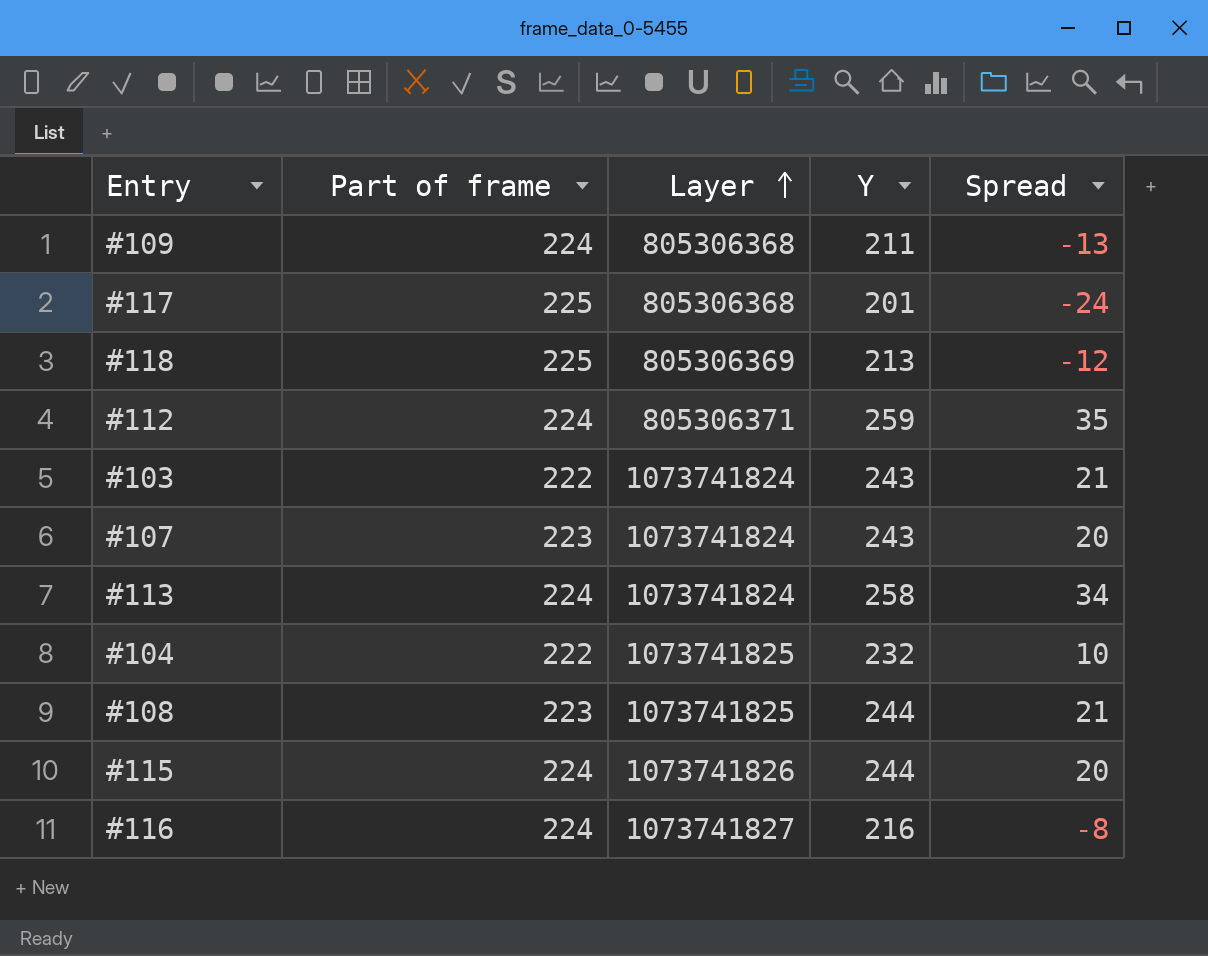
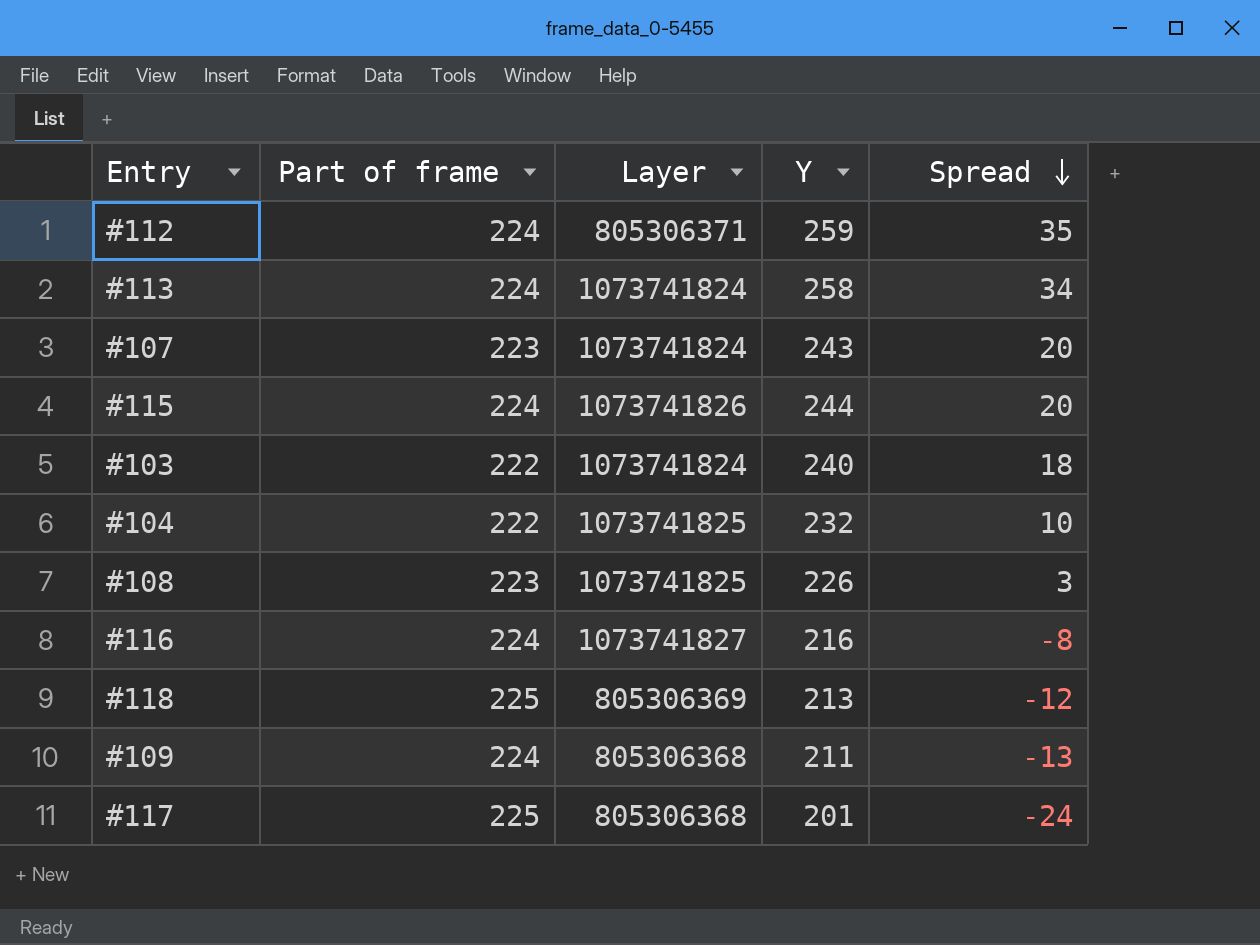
row order: Layer ascending -> Spread descending
#103 | Y: 243 -> 240
#103 | Spread: 21 -> 18
#108 | Y: 244 -> 226
#108 | Spread: 21 -> 3

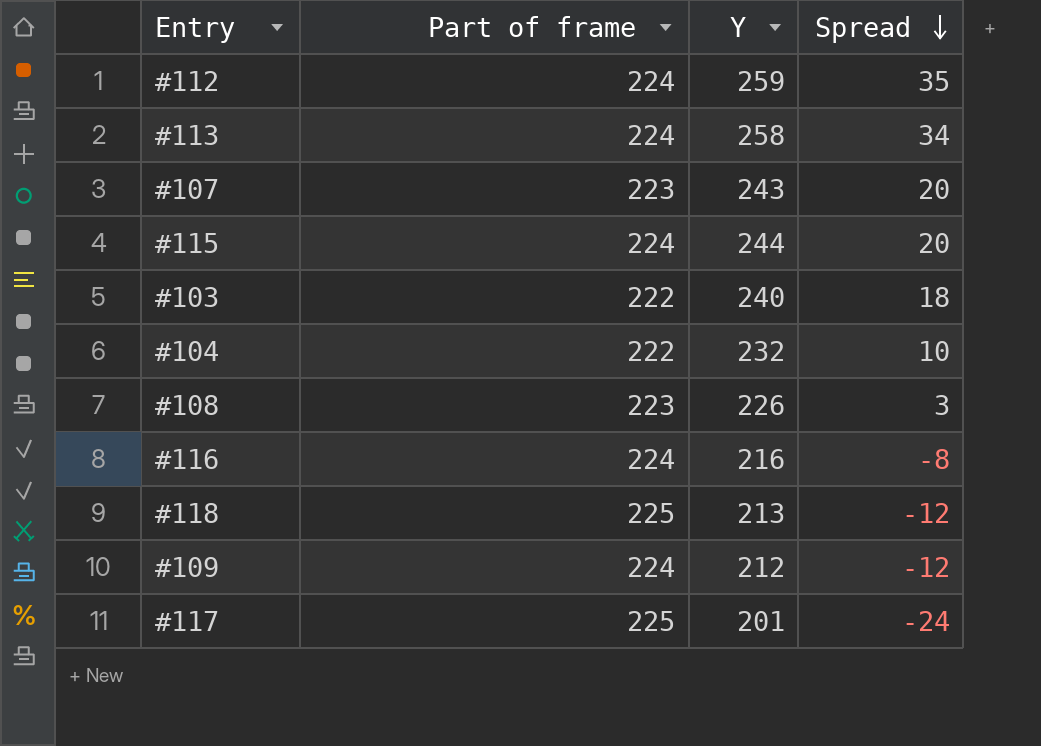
column Layer | position: 3 -> none
#109 | Y: 211 -> 212
#109 | Spread: -13 -> -12

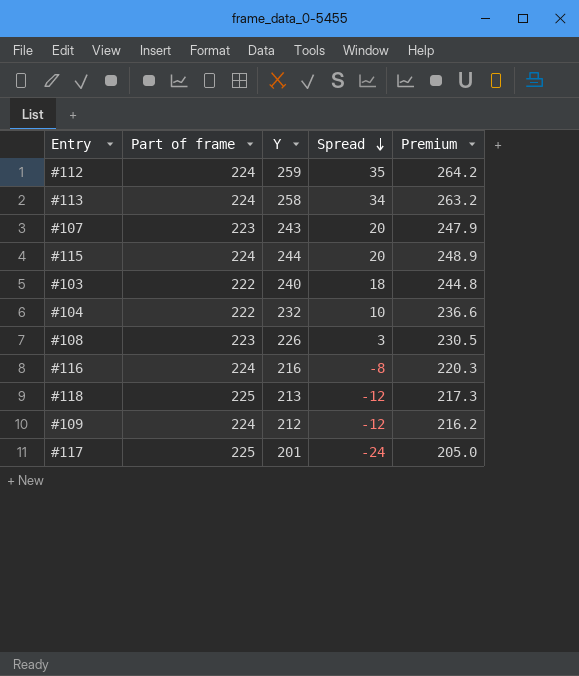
column Premium | formula: none -> [Y] * 1.02

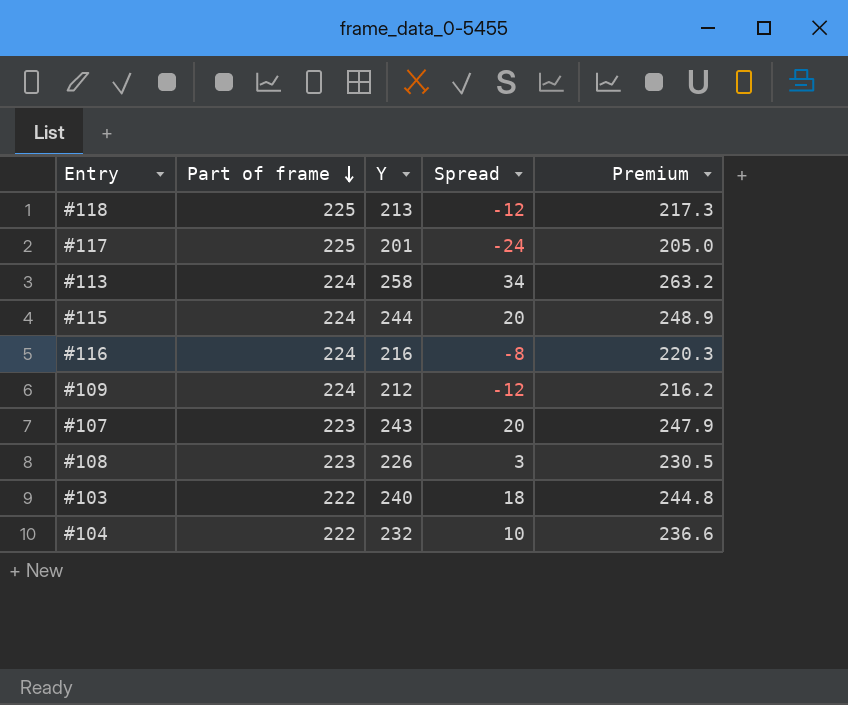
row order: Spread descending -> Part of frame descending
row #112: 224 | 259 | 35 | 264.2 -> none

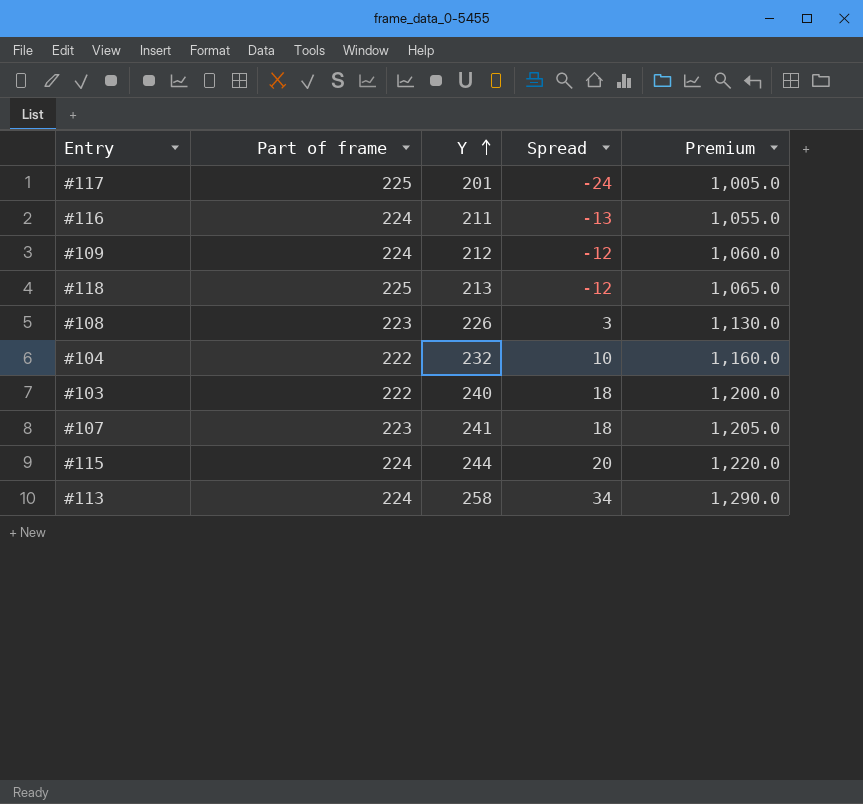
row order: Part of frame descending -> Y ascending
column Premium | formula: [Y] * 1.02 -> [Y] * 5
#116 | Y: 216 -> 211
#116 | Spread: -8 -> -13
#107 | Y: 243 -> 241
#107 | Spread: 20 -> 18

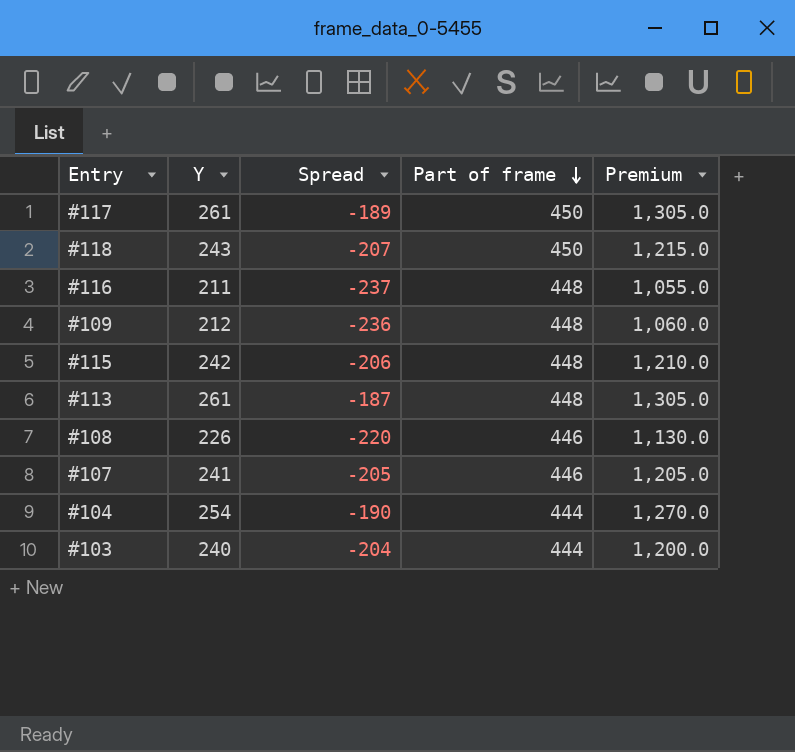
row order: Y ascending -> Part of frame descending
column Part of frame | position: 2 -> 4
#117 | Y: 201 -> 261
#117 | Spread: -24 -> -189
#117 | Part of frame: 225 -> 450
#117 | Premium: 1,005.0 -> 1,305.0
#118 | Y: 213 -> 243
#118 | Spread: -12 -> -207
#118 | Part of frame: 225 -> 450
#118 | Premium: 1,065.0 -> 1,215.0
#116 | Spread: -13 -> -237
#116 | Part of frame: 224 -> 448
#109 | Spread: -12 -> -236
#109 | Part of frame: 224 -> 448
#115 | Y: 244 -> 242
#115 | Spread: 20 -> -206
#115 | Part of frame: 224 -> 448
#115 | Premium: 1,220.0 -> 1,210.0
#113 | Y: 258 -> 261
#113 | Spread: 34 -> -187
#113 | Part of frame: 224 -> 448
#113 | Premium: 1,290.0 -> 1,305.0
#108 | Spread: 3 -> -220
#108 | Part of frame: 223 -> 446
#107 | Spread: 18 -> -205
#107 | Part of frame: 223 -> 446
#104 | Y: 232 -> 254
#104 | Spread: 10 -> -190
#104 | Part of frame: 222 -> 444
#104 | Premium: 1,160.0 -> 1,270.0
#103 | Spread: 18 -> -204
#103 | Part of frame: 222 -> 444

